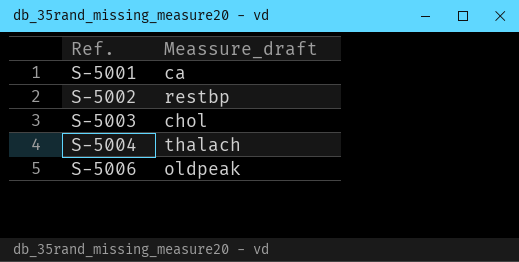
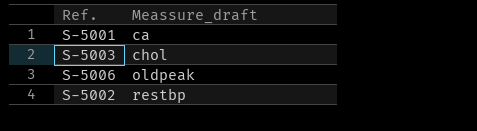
row order: Ref. ascending -> Meassure_draft ascending
row S-5004: thalach -> none

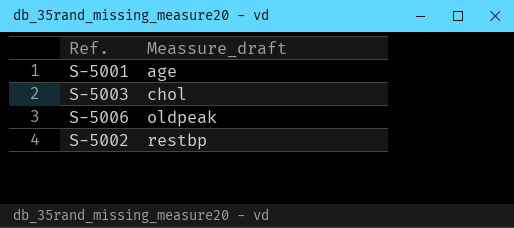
S-5001 | Meassure_draft: ca -> age

